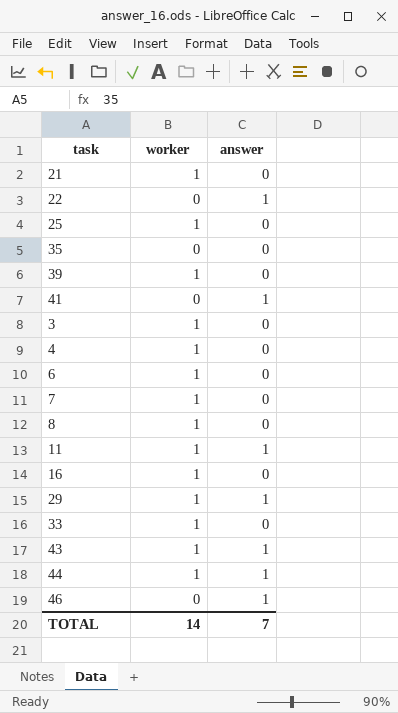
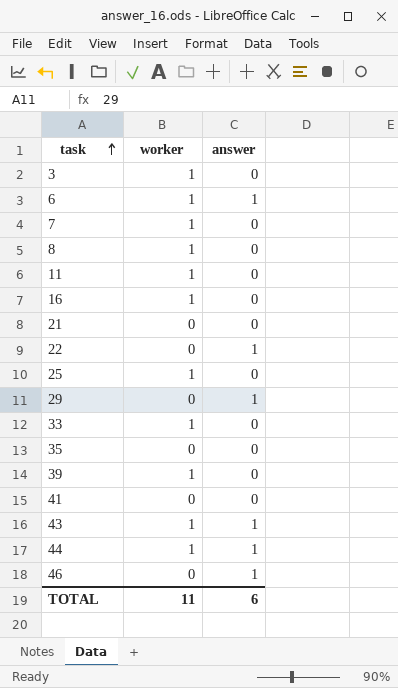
row order: none -> task ascending
row 4: 1 | 0 -> none
6 | answer: 0 -> 1
11 | answer: 1 -> 0
21 | worker: 1 -> 0
29 | worker: 1 -> 0
41 | answer: 1 -> 0
TOTAL | worker: 14 -> 11
TOTAL | answer: 7 -> 6

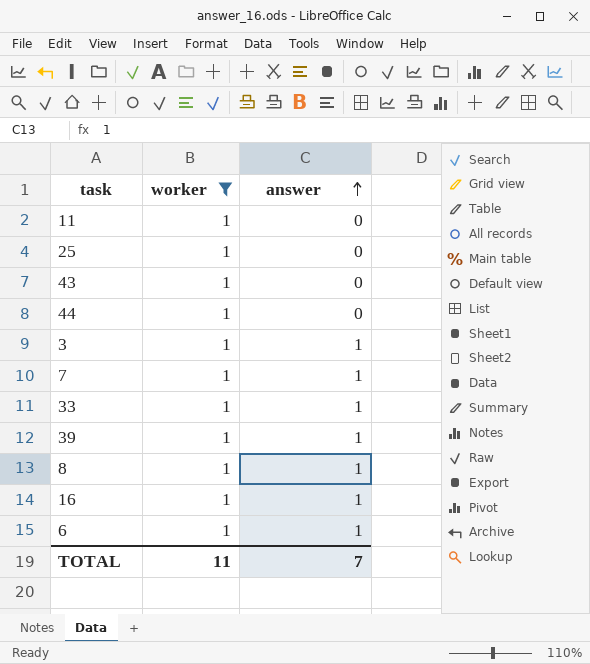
filter: none -> worker = 1
row order: task ascending -> answer ascending
43 | answer: 1 -> 0
44 | answer: 1 -> 0
3 | answer: 0 -> 1
7 | answer: 0 -> 1
33 | answer: 0 -> 1
39 | answer: 0 -> 1
8 | answer: 0 -> 1
16 | answer: 0 -> 1
TOTAL | answer: 6 -> 7

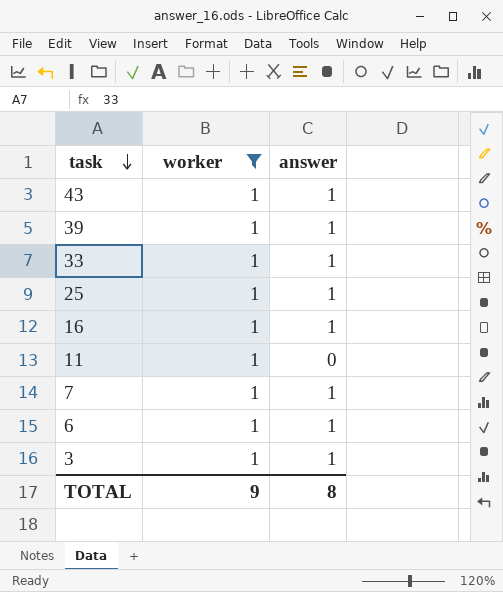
row order: answer ascending -> task descending
row 44: 1 | 0 -> none
row 8: 1 | 1 -> none
43 | answer: 0 -> 1
25 | answer: 0 -> 1
TOTAL | worker: 11 -> 9
TOTAL | answer: 7 -> 8

